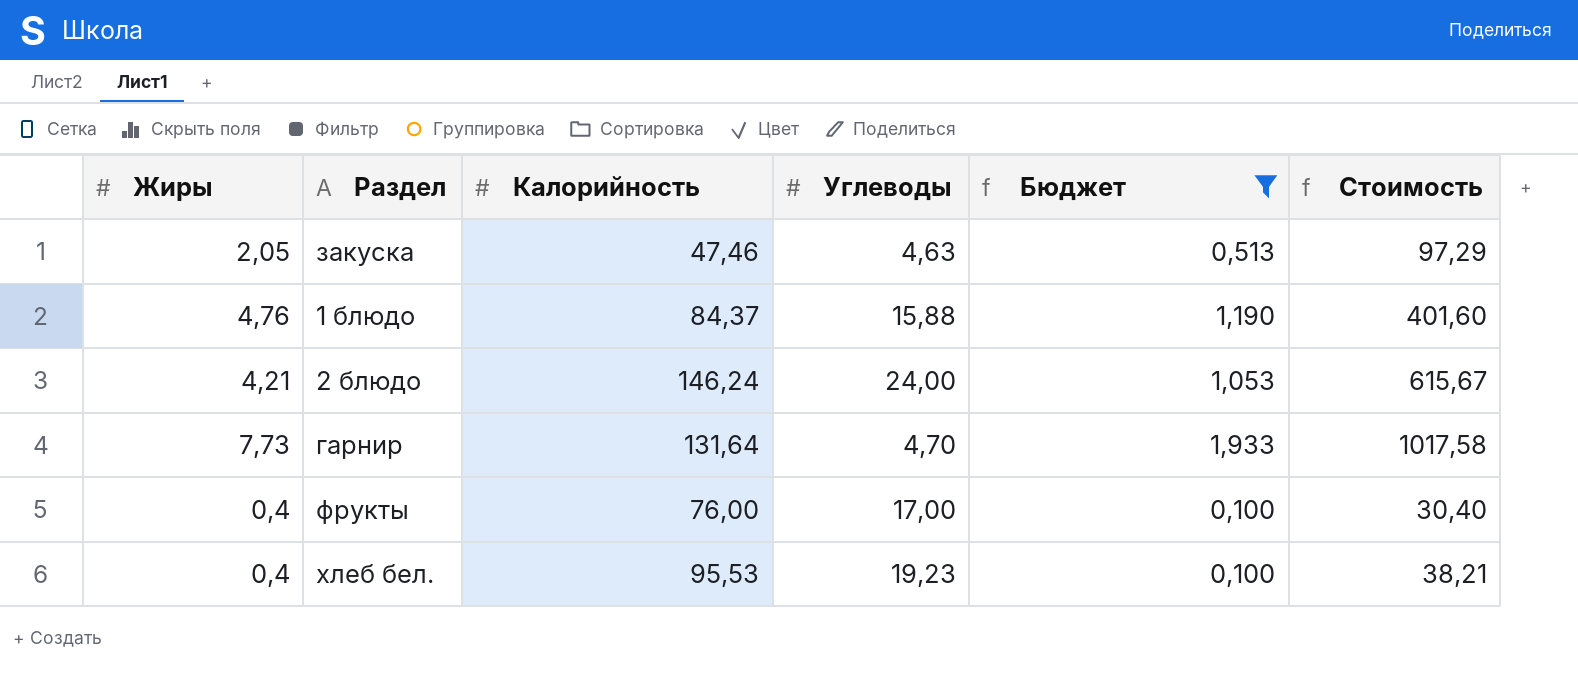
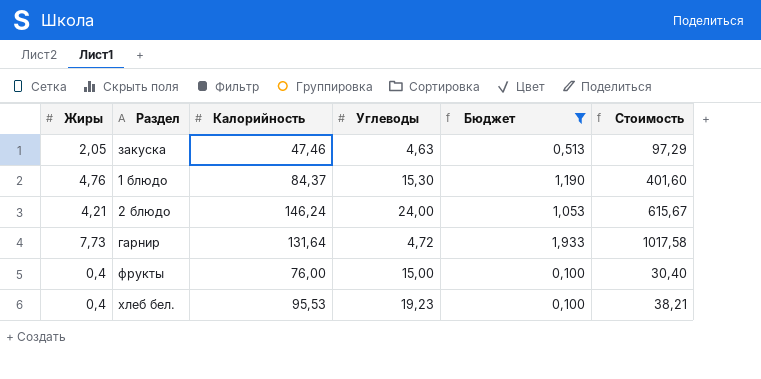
1 блюдо | Углеводы: 15,88 -> 15,30
гарнир | Углеводы: 4,70 -> 4,72
фрукты | Углеводы: 17,00 -> 15,00

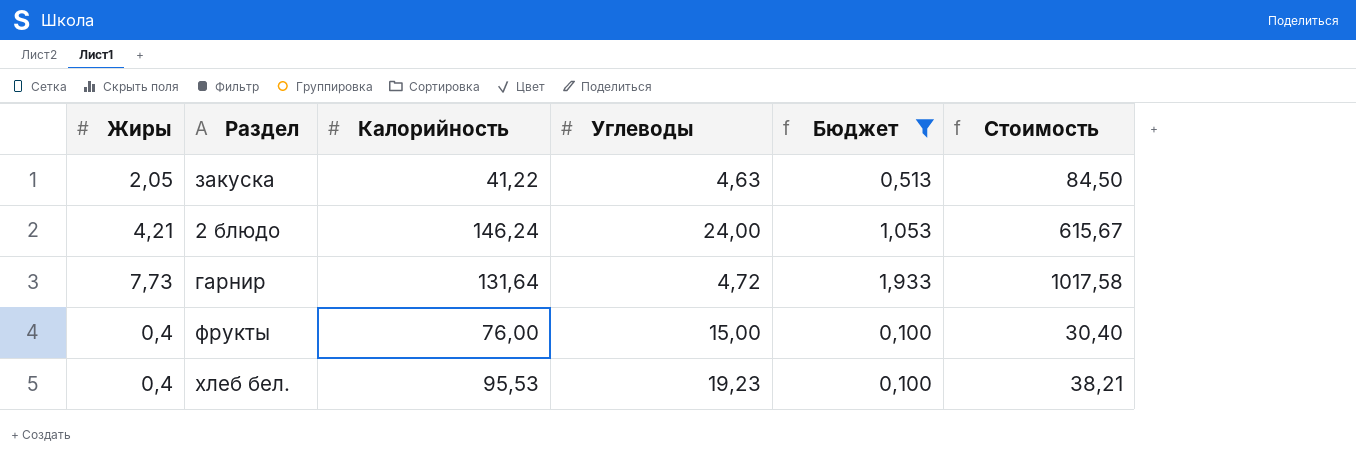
row 1 блюдо: 4,76 | 84,37 | 15,30 | 1,190 | 401,60 -> none
закуска | Калорийность: 47,46 -> 41,22
закуска | Стоимость: 97,29 -> 84,50

